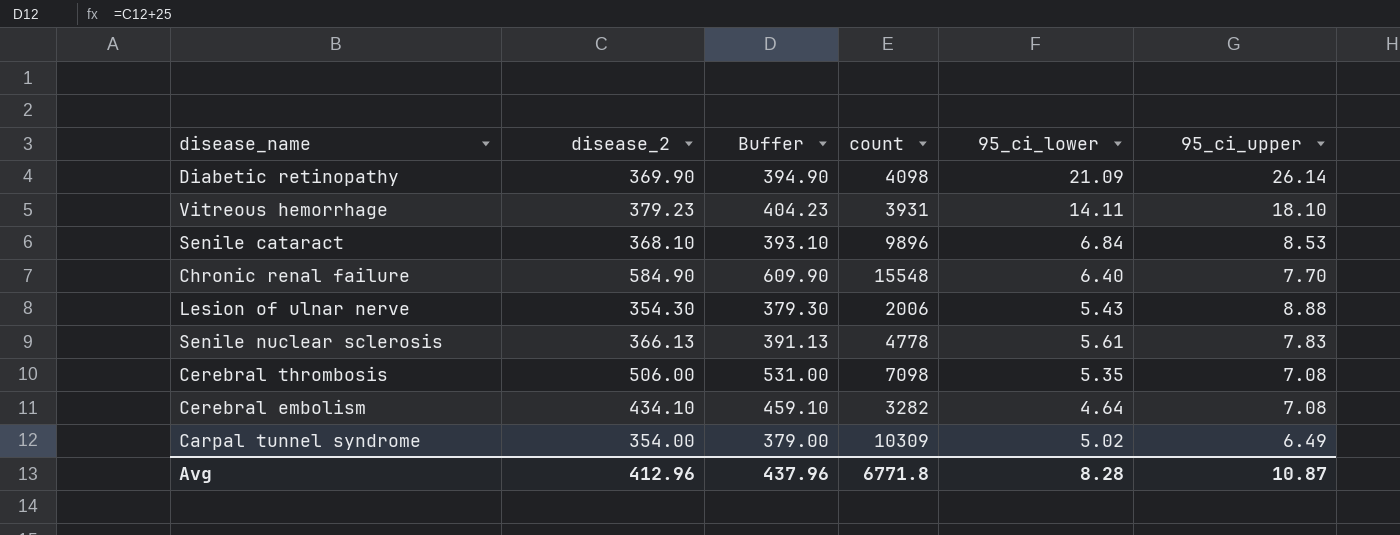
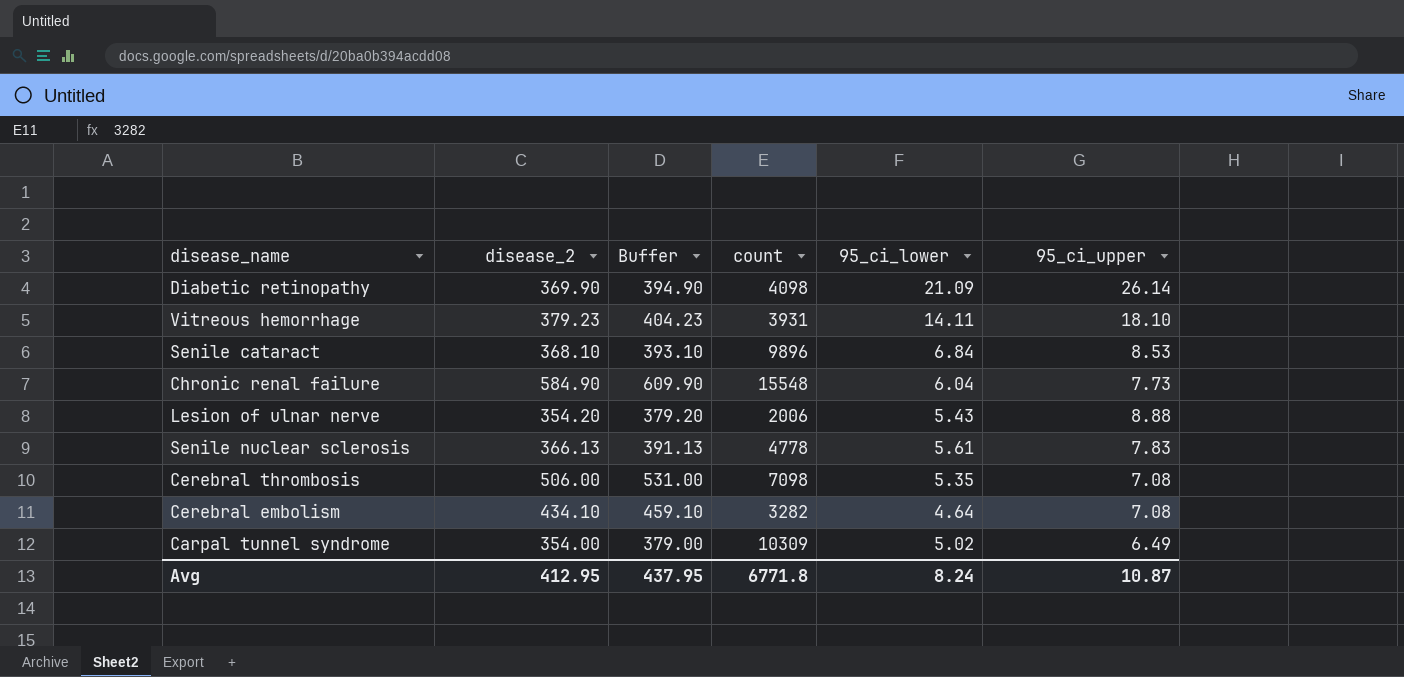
Chronic renal failure | 95_ci_lower: 6.40 -> 6.04
Chronic renal failure | 95_ci_upper: 7.70 -> 7.73
Lesion of ulnar nerve | disease_2: 354.30 -> 354.20
Lesion of ulnar nerve | Buffer: 379.30 -> 379.20
Avg | disease_2: 412.96 -> 412.95
Avg | Buffer: 437.96 -> 437.95
Avg | 95_ci_lower: 8.28 -> 8.24

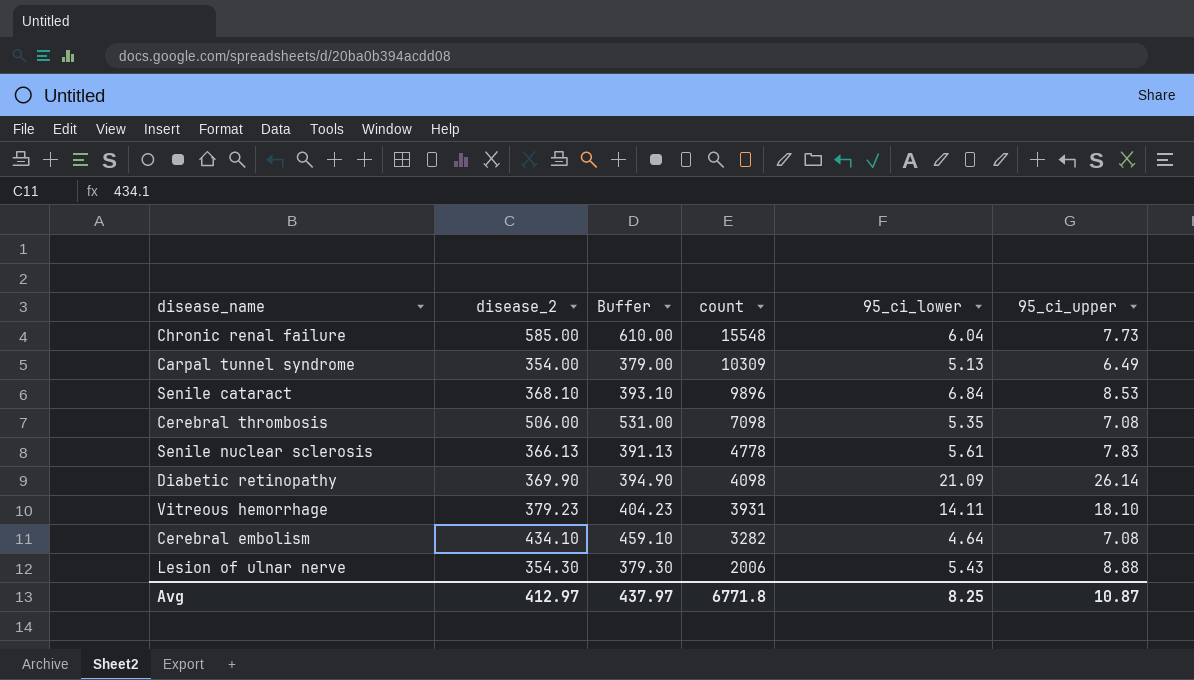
row order: none -> count descending
Chronic renal failure | disease_2: 584.90 -> 585.00
Chronic renal failure | Buffer: 609.90 -> 610.00
Carpal tunnel syndrome | 95_ci_lower: 5.02 -> 5.13
Lesion of ulnar nerve | disease_2: 354.20 -> 354.30
Lesion of ulnar nerve | Buffer: 379.20 -> 379.30
Avg | disease_2: 412.95 -> 412.97
Avg | Buffer: 437.95 -> 437.97
Avg | 95_ci_lower: 8.24 -> 8.25

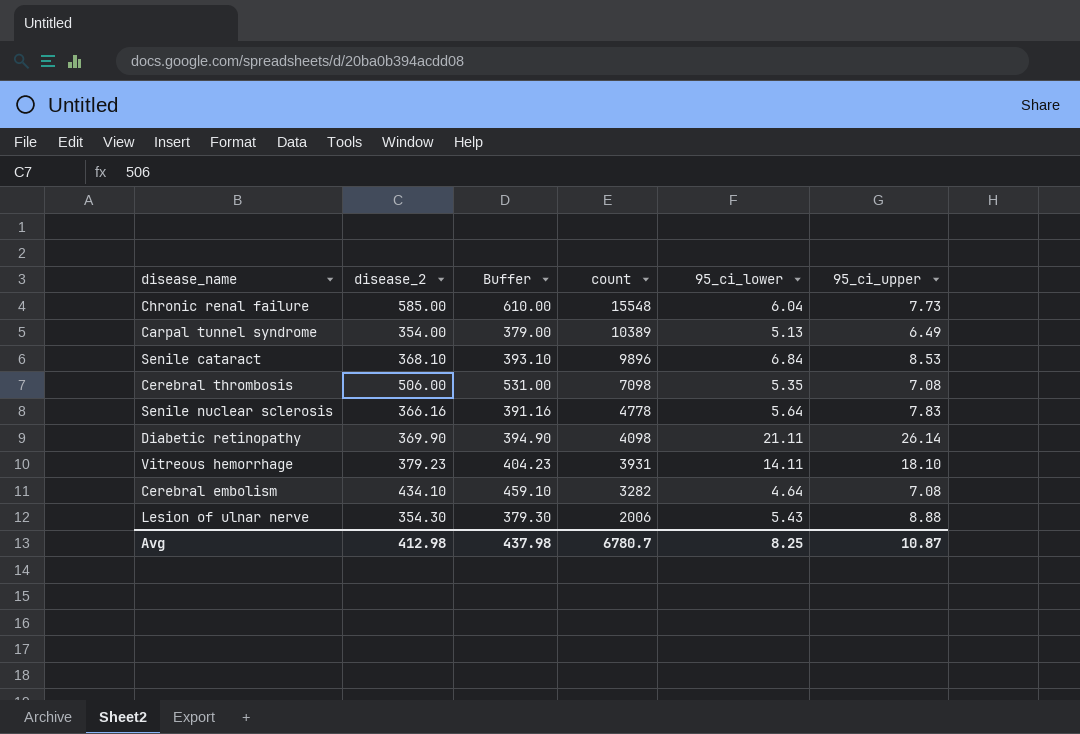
Carpal tunnel syndrome | count: 10309 -> 10389
Senile nuclear sclerosis | disease_2: 366.13 -> 366.16
Senile nuclear sclerosis | Buffer: 391.13 -> 391.16
Senile nuclear sclerosis | 95_ci_lower: 5.61 -> 5.64
Diabetic retinopathy | 95_ci_lower: 21.09 -> 21.11
Avg | disease_2: 412.97 -> 412.98
Avg | Buffer: 437.97 -> 437.98
Avg | count: 6771.8 -> 6780.7

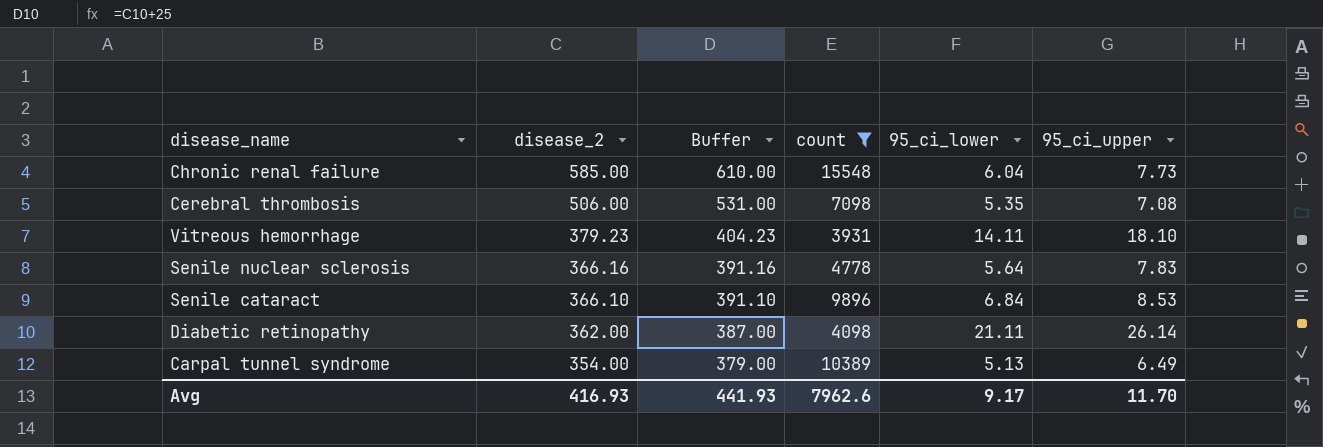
filter: none -> count >= 3931
row order: count descending -> disease_2 descending
Senile cataract | disease_2: 368.10 -> 366.10
Senile cataract | Buffer: 393.10 -> 391.10
Diabetic retinopathy | disease_2: 369.90 -> 362.00
Diabetic retinopathy | Buffer: 394.90 -> 387.00
Avg | disease_2: 412.98 -> 416.93
Avg | Buffer: 437.98 -> 441.93
Avg | count: 6780.7 -> 7962.6
Avg | 95_ci_lower: 8.25 -> 9.17
Avg | 95_ci_upper: 10.87 -> 11.70

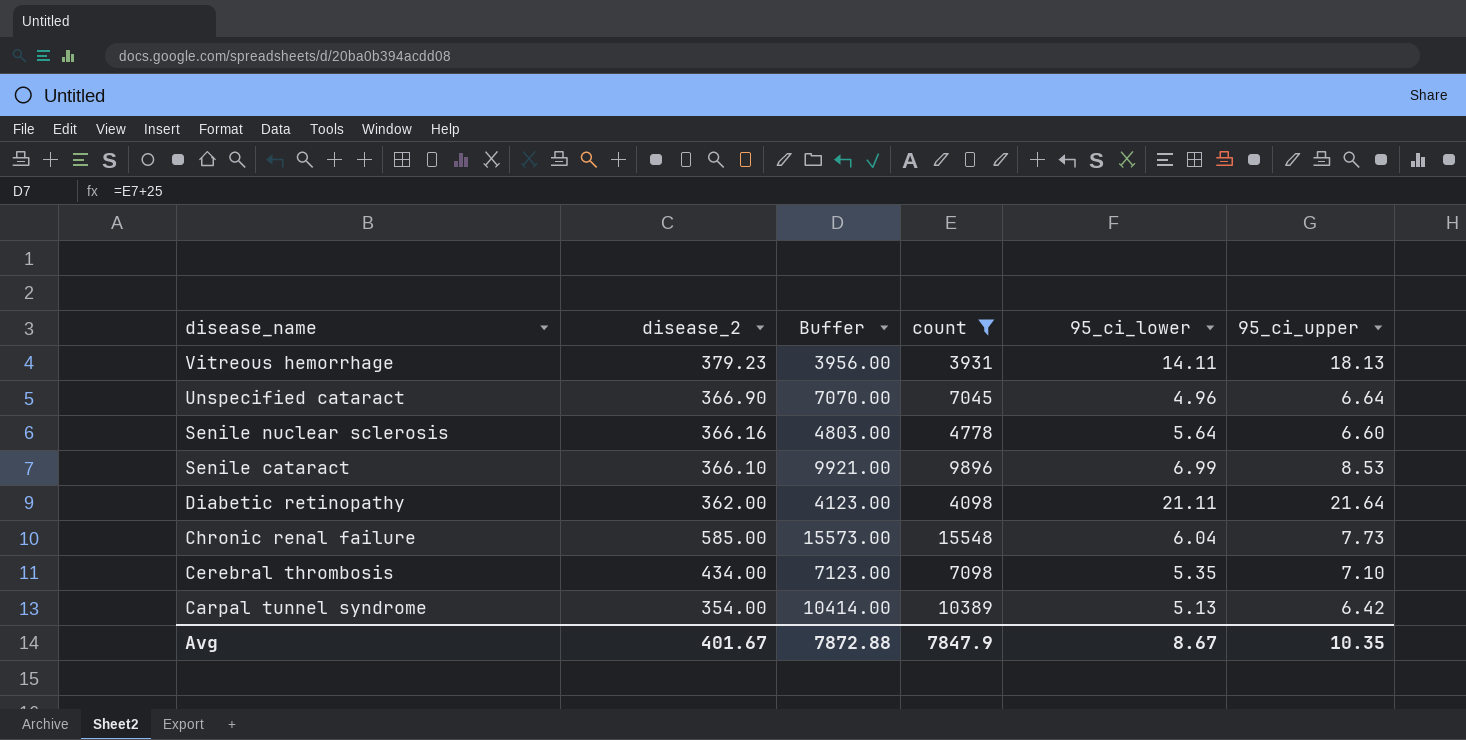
row order: disease_2 descending -> disease_name descending
column Buffer | formula: [disease_2] + 25 -> [count] + 25
Vitreous hemorrhage | 95_ci_upper: 18.10 -> 18.13
row Unspecified cataract: none -> 366.90 | 7070.00 | 7045 | 4.96 | 6.64
Senile nuclear sclerosis | 95_ci_upper: 7.83 -> 6.60
Senile cataract | 95_ci_lower: 6.84 -> 6.99
Diabetic retinopathy | 95_ci_upper: 26.14 -> 21.64
Cerebral thrombosis | disease_2: 506.00 -> 434.00
Cerebral thrombosis | 95_ci_upper: 7.08 -> 7.10
Carpal tunnel syndrome | 95_ci_upper: 6.49 -> 6.42
Avg | disease_2: 416.93 -> 401.67
Avg | Buffer: 441.93 -> 7872.88
Avg | count: 7962.6 -> 7847.9
Avg | 95_ci_lower: 9.17 -> 8.67
Avg | 95_ci_upper: 11.70 -> 10.35

